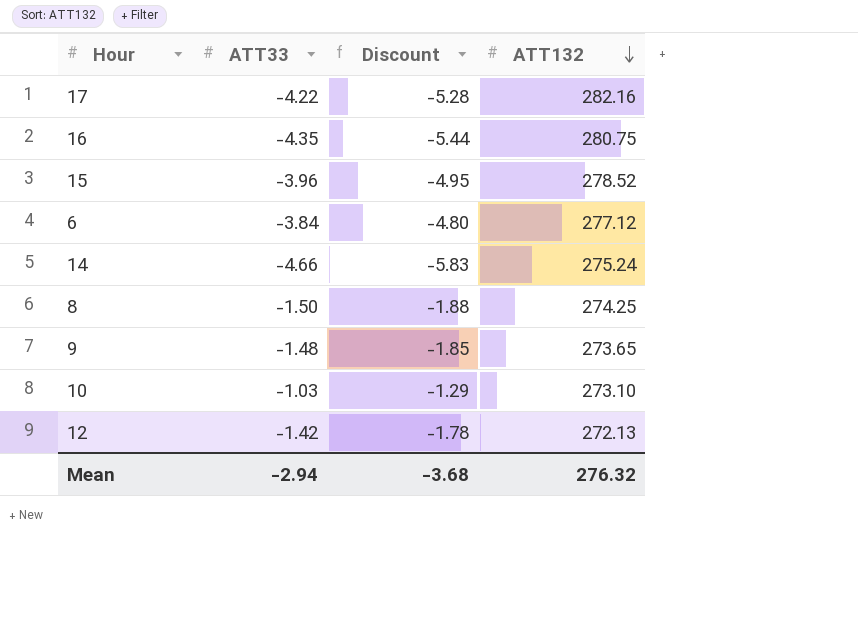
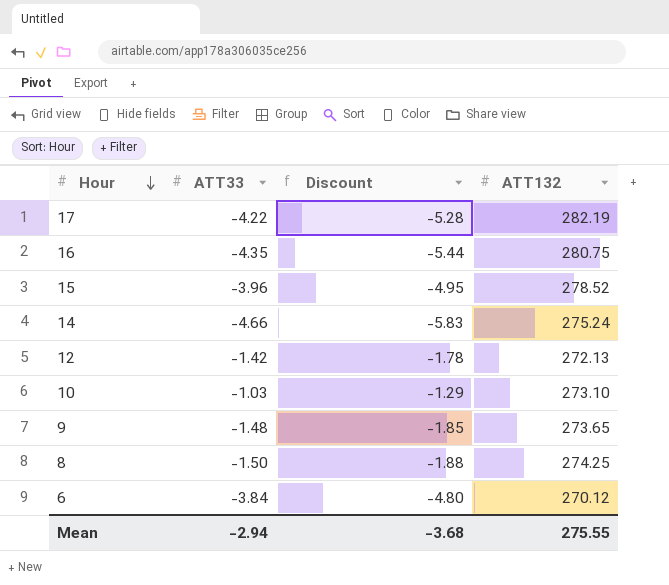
row order: ATT132 descending -> Hour descending
17 | ATT132: 282.16 -> 282.19
6 | ATT132: 277.12 -> 270.12
Mean | ATT132: 276.32 -> 275.55

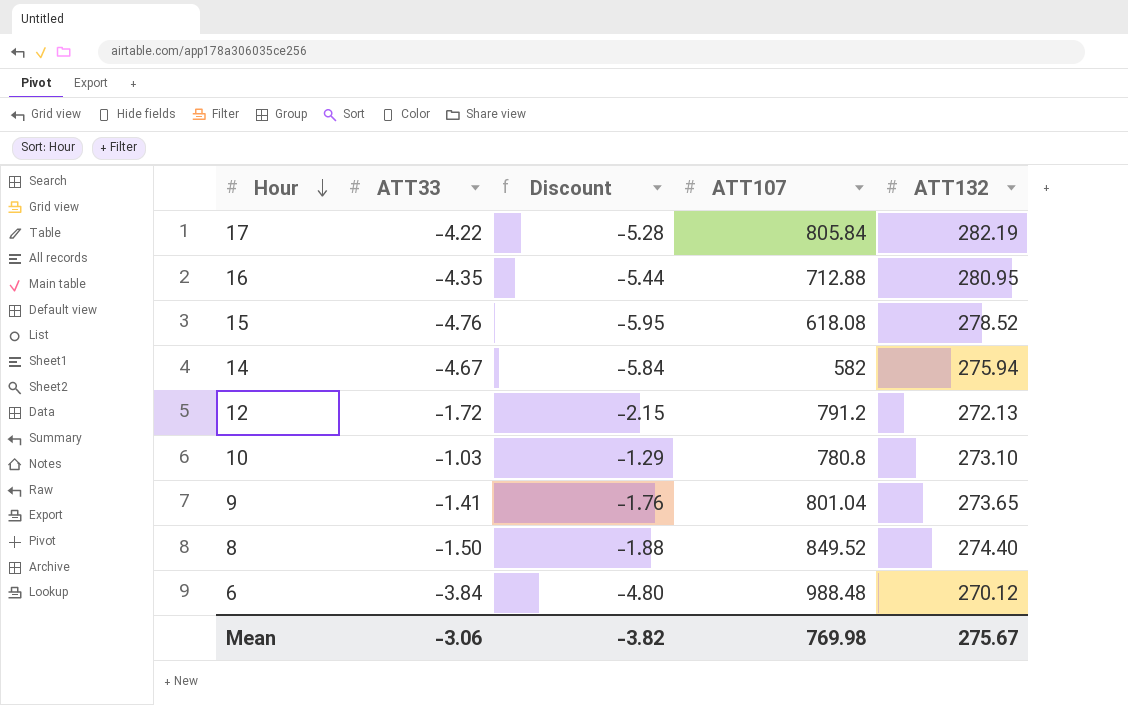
column ATT107 | position: none -> 4
16 | ATT132: 280.75 -> 280.95
15 | ATT33: -3.96 -> -4.76
15 | Discount: -4.95 -> -5.95
14 | ATT33: -4.66 -> -4.67
14 | Discount: -5.83 -> -5.84
14 | ATT132: 275.24 -> 275.94
12 | ATT33: -1.42 -> -1.72
12 | Discount: -1.78 -> -2.15
9 | ATT33: -1.48 -> -1.41
9 | Discount: -1.85 -> -1.76
8 | ATT132: 274.25 -> 274.40
Mean | ATT33: -2.94 -> -3.06
Mean | Discount: -3.68 -> -3.82
Mean | ATT132: 275.55 -> 275.67

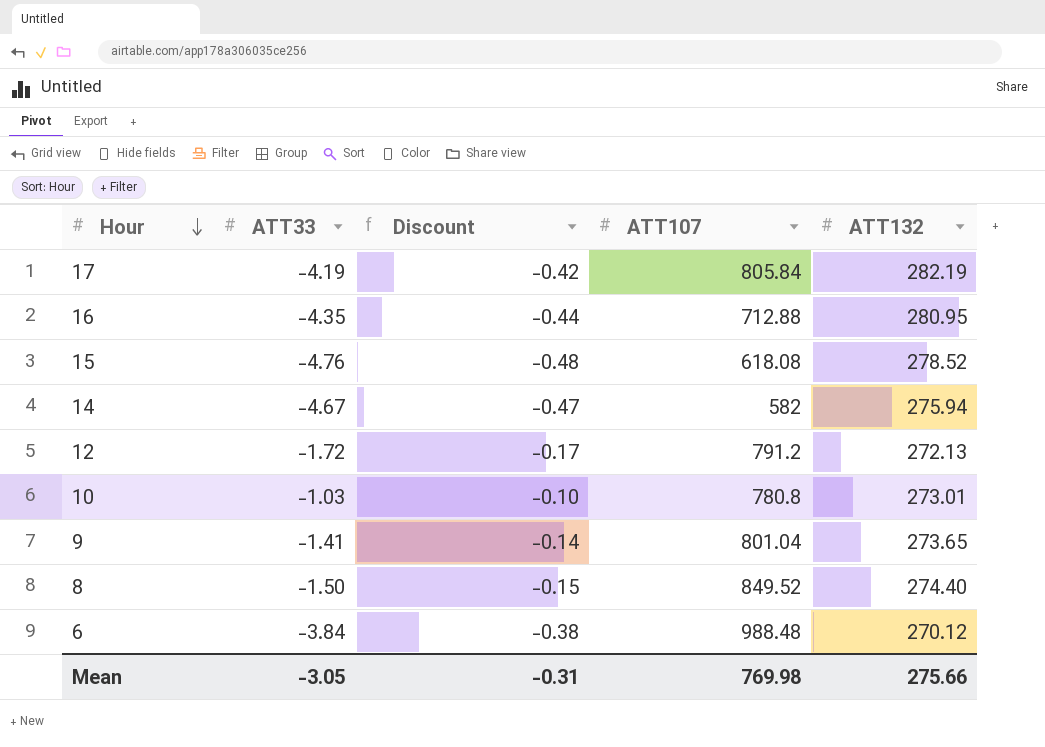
column Discount | formula: [ATT33] * 1.25 -> [ATT33] * 0.1
17 | ATT33: -4.22 -> -4.19
10 | ATT132: 273.10 -> 273.01
Mean | ATT33: -3.06 -> -3.05
Mean | Discount: -3.82 -> -0.31
Mean | ATT132: 275.67 -> 275.66

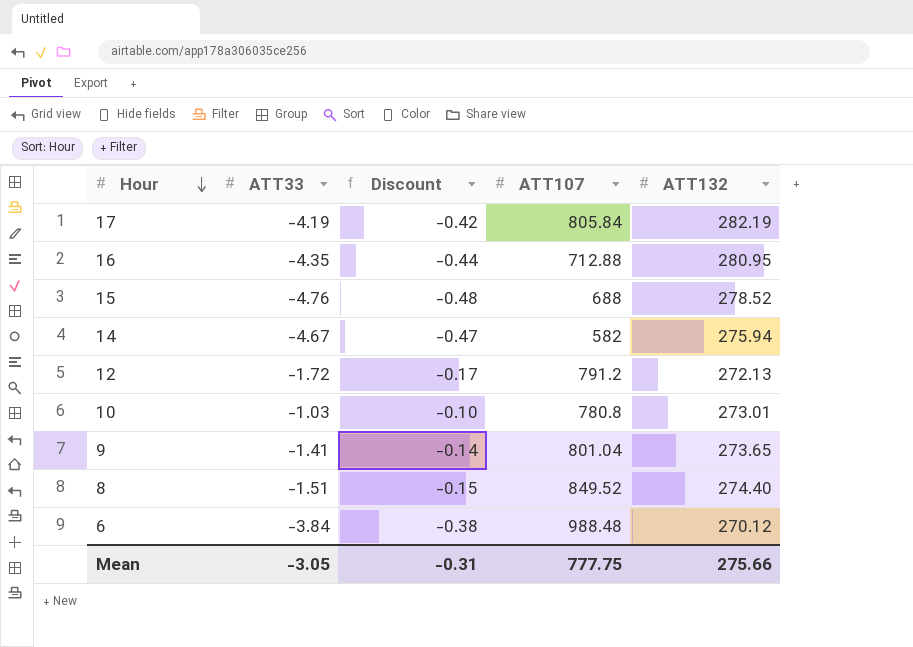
15 | ATT107: 618.08 -> 688
8 | ATT33: -1.50 -> -1.51
Mean | ATT107: 769.98 -> 777.75

